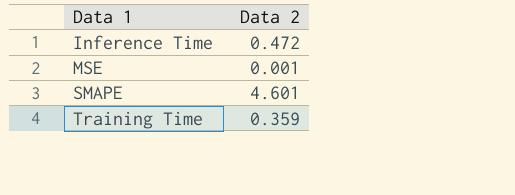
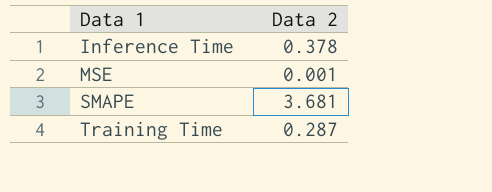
Inference Time | Data 2: 0.472 -> 0.378
SMAPE | Data 2: 4.601 -> 3.681
Training Time | Data 2: 0.359 -> 0.287

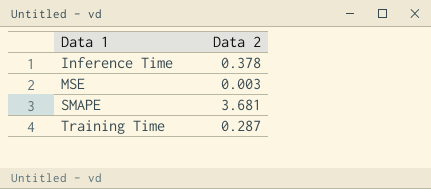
MSE | Data 2: 0.001 -> 0.003

